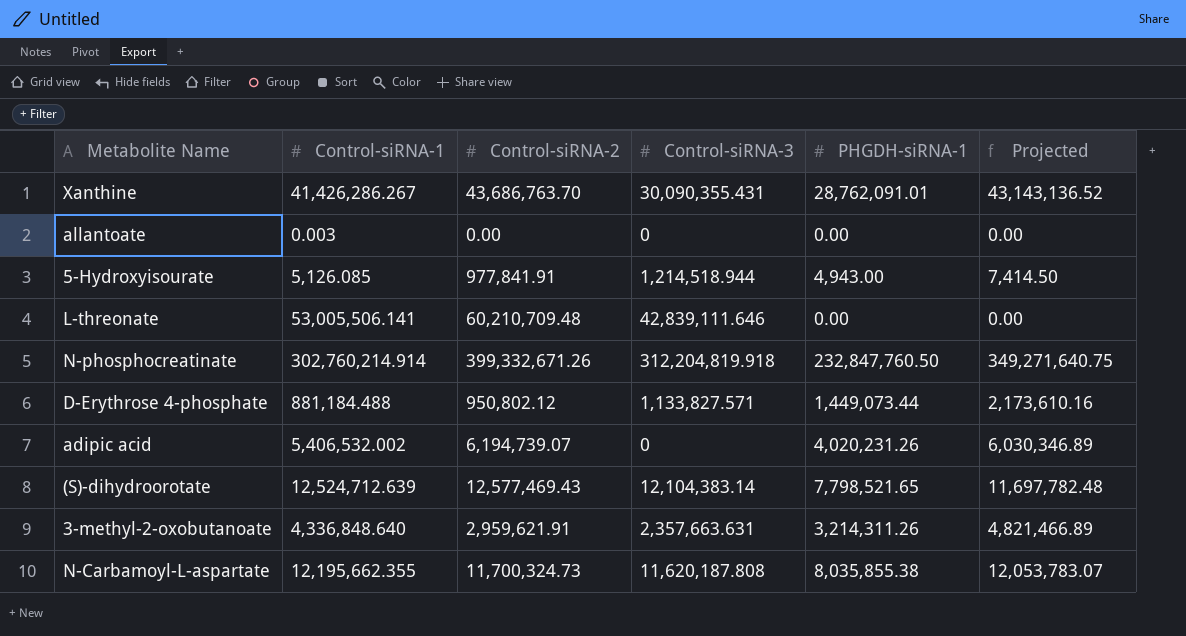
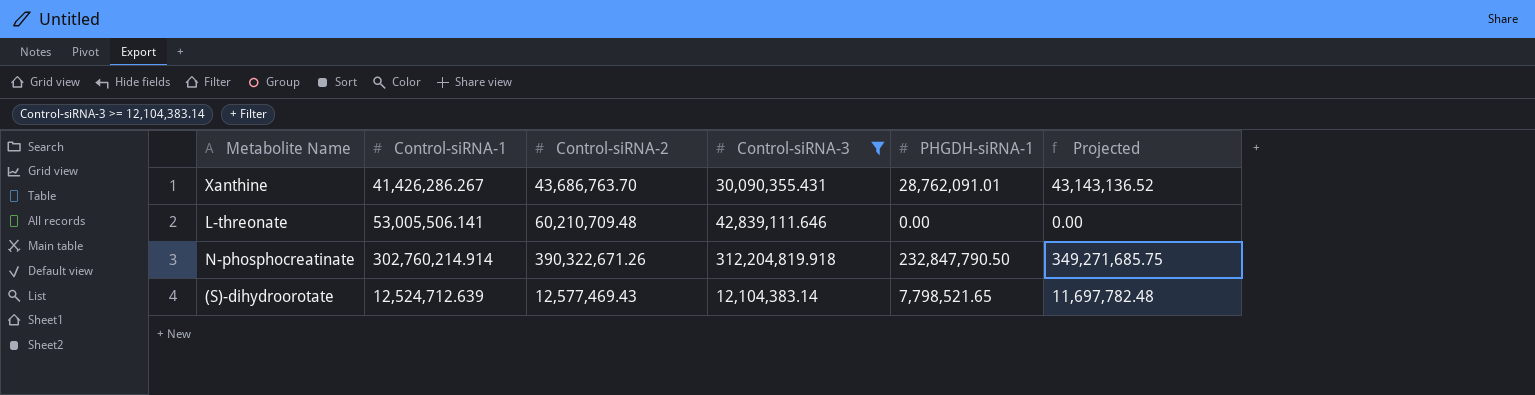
filter: none -> Control-siRNA-3 >= 12,104,383.14
N-phosphocreatinate | Control-siRNA-2: 399,332,671.26 -> 390,322,671.26
N-phosphocreatinate | PHGDH-siRNA-1: 232,847,760.50 -> 232,847,790.50
N-phosphocreatinate | Projected: 349,271,640.75 -> 349,271,685.75

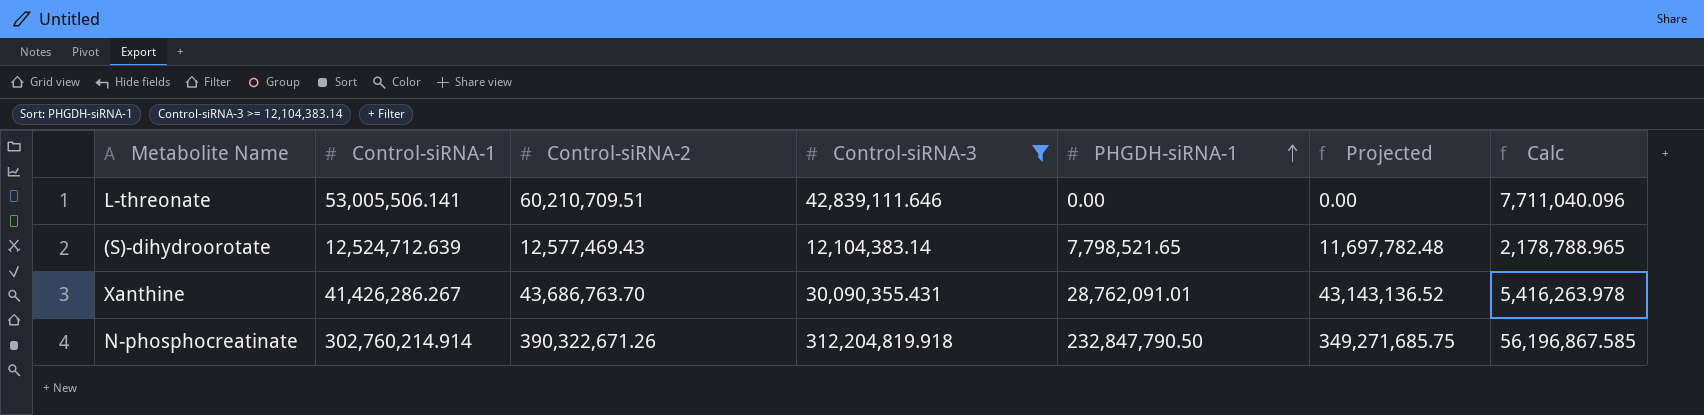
row order: none -> PHGDH-siRNA-1 ascending
column Calc | formula: none -> [Control-siRNA-3] * 0.18
L-threonate | Control-siRNA-2: 60,210,709.48 -> 60,210,709.51

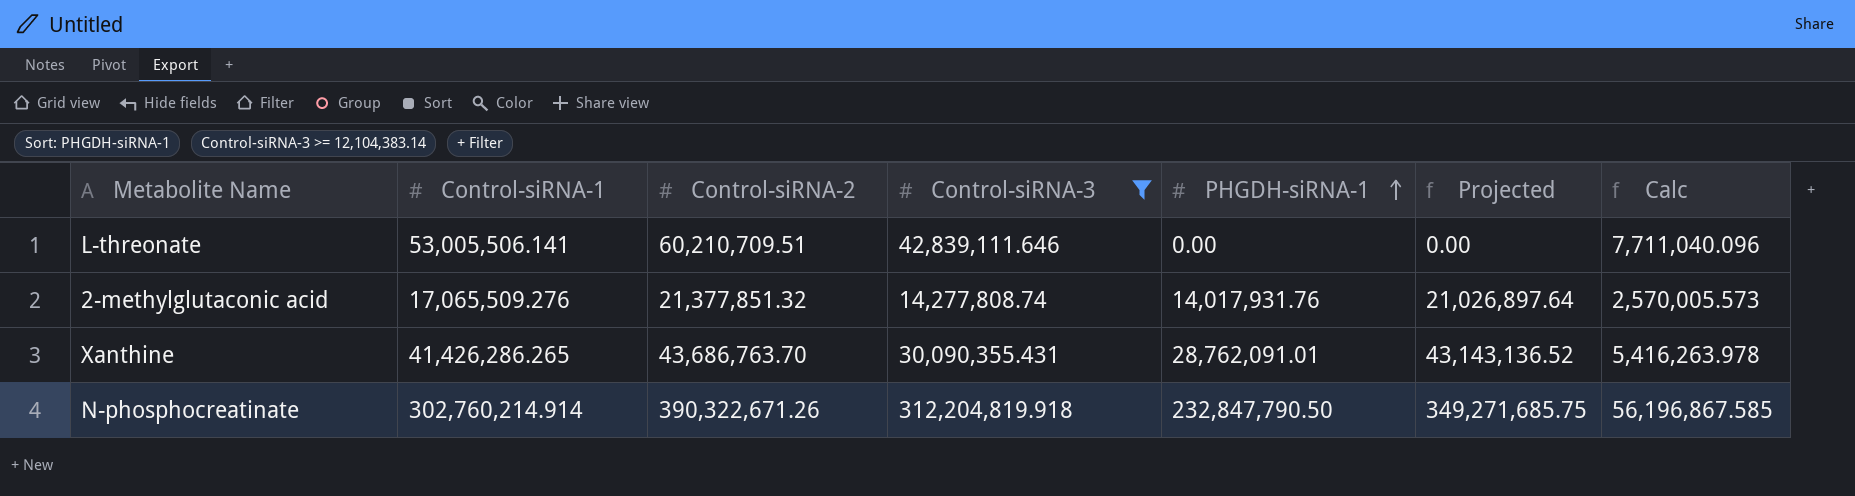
row (S)-dihydroorotate: 12,524,712.639 | 12,577,469.43 | 12,104,383.14 | 7,798,521.65 | 11,697,782.48 | 2,178,788.965 -> none
row 2-methylglutaconic acid: none -> 17,065,509.276 | 21,377,851.32 | 14,277,808.74 | 14,017,931.76 | 21,026,897.64 | 2,570,005.573
Xanthine | Control-siRNA-1: 41,426,286.267 -> 41,426,286.265

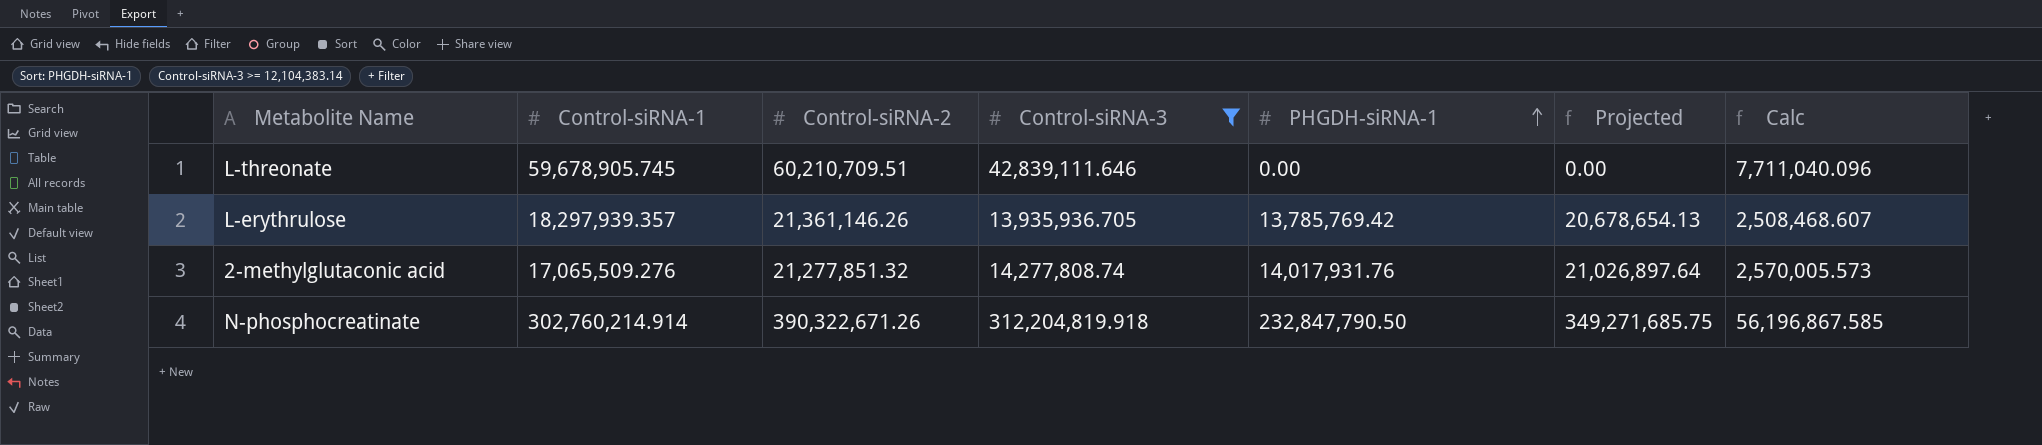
row Xanthine: 41,426,286.265 | 43,686,763.70 | 30,090,355.431 | 28,762,091.01 | 43,143,136.52 | 5,416,263.978 -> none
L-threonate | Control-siRNA-1: 53,005,506.141 -> 59,678,905.745
row L-erythrulose: none -> 18,297,939.357 | 21,361,146.26 | 13,935,936.705 | 13,785,769.42 | 20,678,654.13 | 2,508,468.607
2-methylglutaconic acid | Control-siRNA-2: 21,377,851.32 -> 21,277,851.32

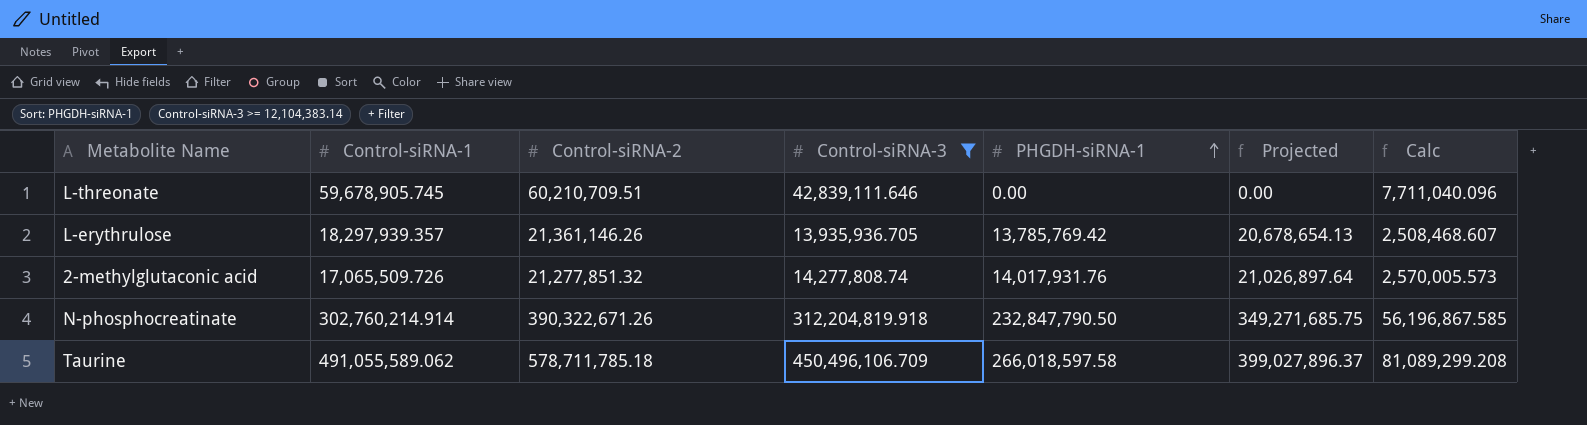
2-methylglutaconic acid | Control-siRNA-1: 17,065,509.276 -> 17,065,509.726
row Taurine: none -> 491,055,589.062 | 578,711,785.18 | 450,496,106.709 | 266,018,597.58 | 399,027,896.37 | 81,089,299.208

